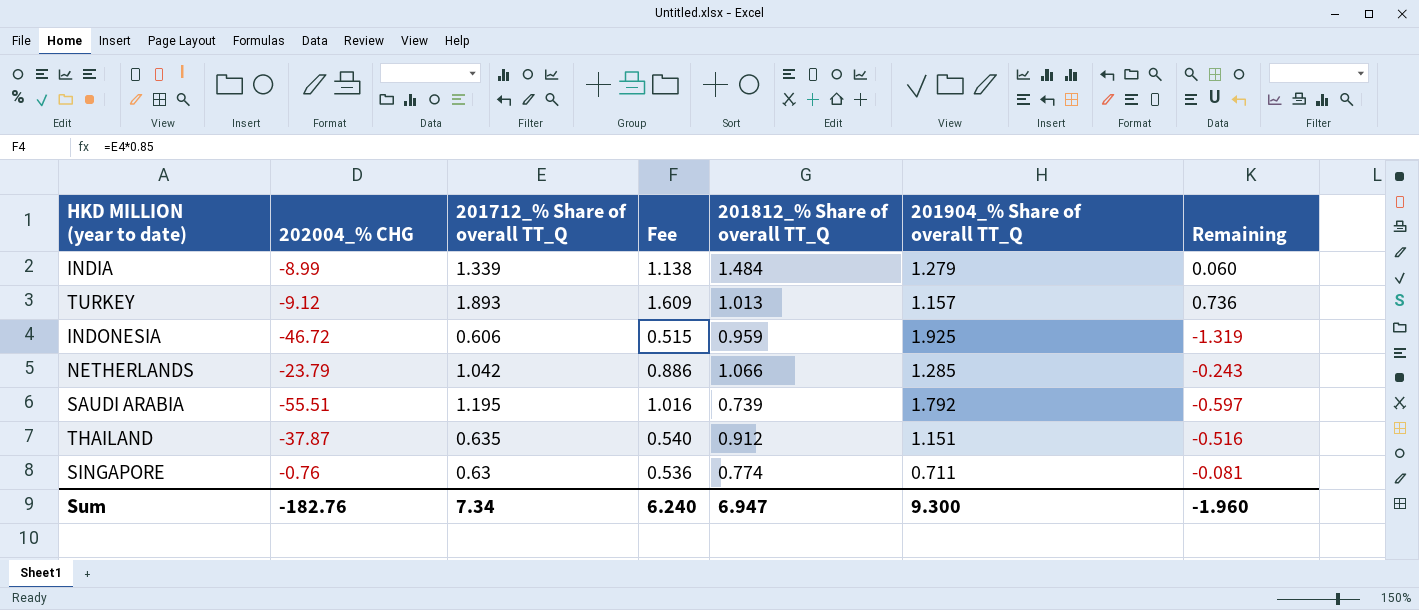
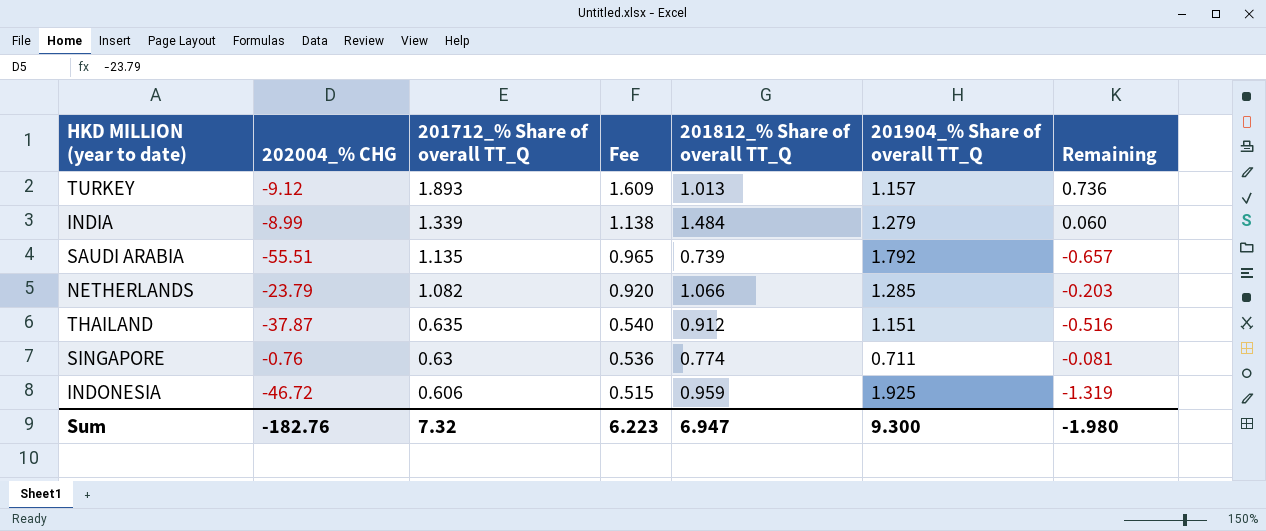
row order: none -> 201712_% Share of overall TT_Q descending
SAUDI ARABIA | 201712_% Share of overall TT_Q: 1.195 -> 1.135
SAUDI ARABIA | Fee: 1.016 -> 0.965
SAUDI ARABIA | Remaining: -0.597 -> -0.657
NETHERLANDS | 201712_% Share of overall TT_Q: 1.042 -> 1.082
NETHERLANDS | Fee: 0.886 -> 0.920
NETHERLANDS | Remaining: -0.243 -> -0.203
Sum | 201712_% Share of overall TT_Q: 7.34 -> 7.32
Sum | Fee: 6.240 -> 6.223
Sum | Remaining: -1.960 -> -1.980

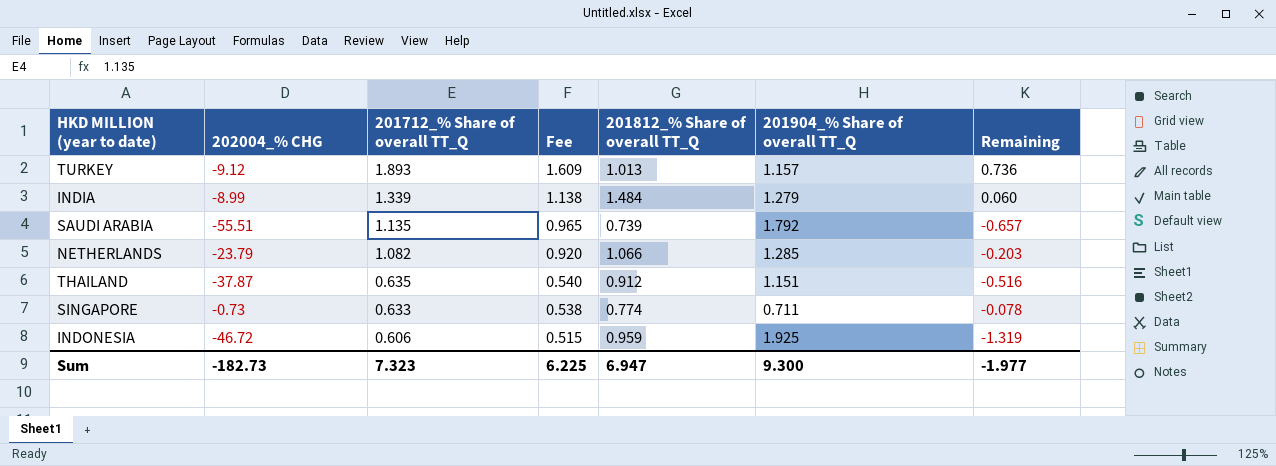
SINGAPORE | 202004_% CHG: -0.76 -> -0.73
SINGAPORE | 201712_% Share of overall TT_Q: 0.63 -> 0.633
SINGAPORE | Fee: 0.536 -> 0.538
SINGAPORE | Remaining: -0.081 -> -0.078
Sum | 202004_% CHG: -182.76 -> -182.73
Sum | 201712_% Share of overall TT_Q: 7.32 -> 7.323
Sum | Fee: 6.223 -> 6.225
Sum | Remaining: -1.980 -> -1.977

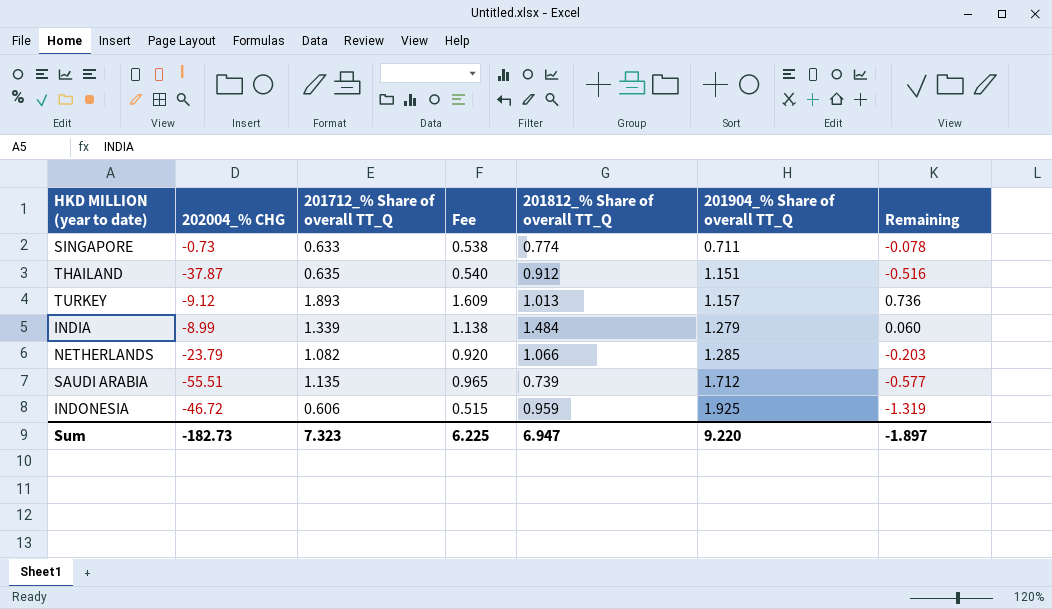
row order: 201712_% Share of overall TT_Q descending -> 201904_% Share of overall TT_Q ascending
SAUDI ARABIA | 201904_% Share of overall TT_Q: 1.792 -> 1.712
SAUDI ARABIA | Remaining: -0.657 -> -0.577
Sum | 201904_% Share of overall TT_Q: 9.300 -> 9.220
Sum | Remaining: -1.977 -> -1.897

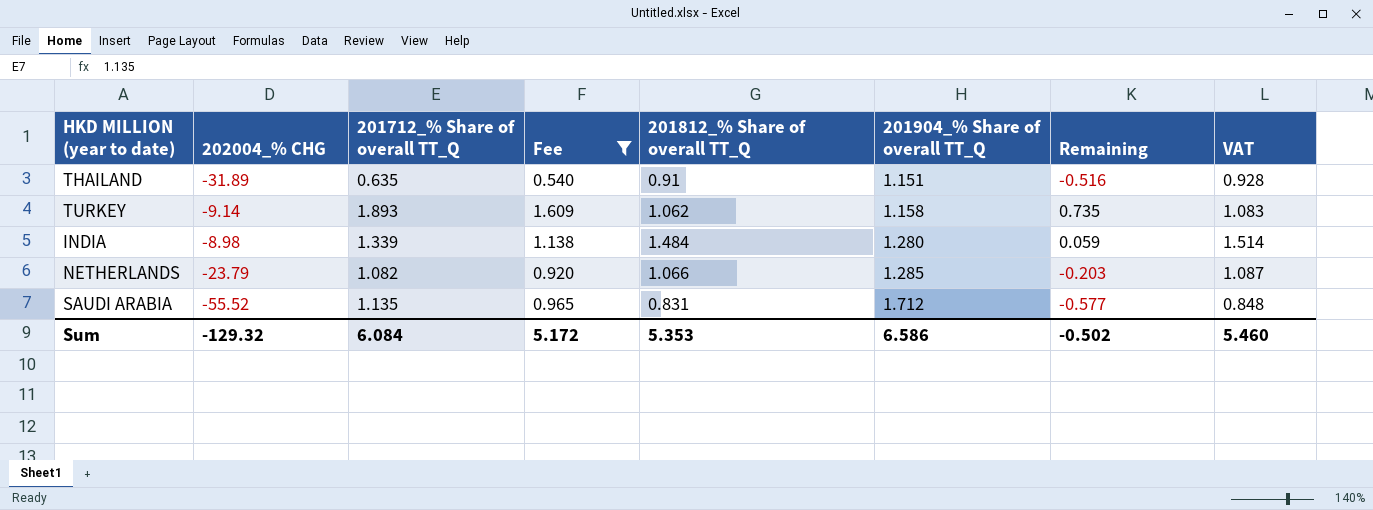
filter: none -> Fee >= 0.540
column VAT | formula: none -> [201812_% Share of overall TT_Q] * 1.02
THAILAND | 202004_% CHG: -37.87 -> -31.89
THAILAND | 201812_% Share of overall TT_Q: 0.912 -> 0.91
TURKEY | 202004_% CHG: -9.12 -> -9.14
TURKEY | 201812_% Share of overall TT_Q: 1.013 -> 1.062
TURKEY | 201904_% Share of overall TT_Q: 1.157 -> 1.158
TURKEY | Remaining: 0.736 -> 0.735
INDIA | 202004_% CHG: -8.99 -> -8.98
INDIA | 201904_% Share of overall TT_Q: 1.279 -> 1.280
INDIA | Remaining: 0.060 -> 0.059
SAUDI ARABIA | 202004_% CHG: -55.51 -> -55.52
SAUDI ARABIA | 201812_% Share of overall TT_Q: 0.739 -> 0.831
Sum | 202004_% CHG: -182.73 -> -129.32
Sum | 201712_% Share of overall TT_Q: 7.323 -> 6.084
Sum | Fee: 6.225 -> 5.172
Sum | 201812_% Share of overall TT_Q: 6.947 -> 5.353
Sum | 201904_% Share of overall TT_Q: 9.220 -> 6.586
Sum | Remaining: -1.897 -> -0.502

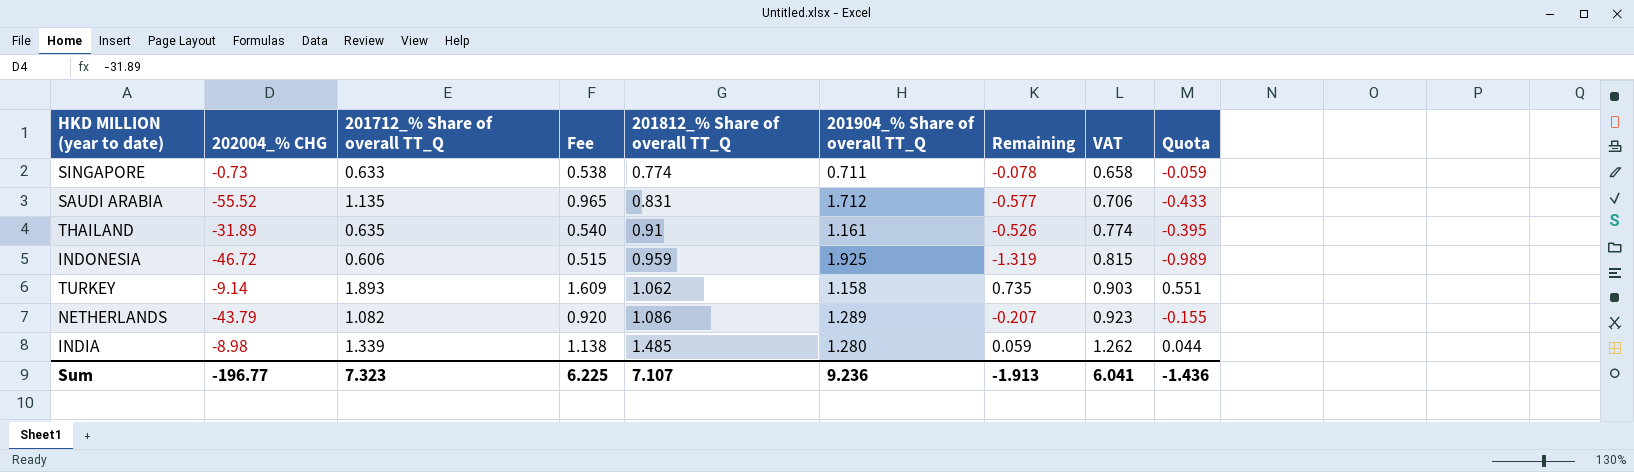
filter: Fee >= 0.540 -> none
row order: 201904_% Share of overall TT_Q ascending -> 201812_% Share of overall TT_Q ascending
column VAT | formula: [201812_% Share of overall TT_Q] * 1.02 -> [201812_% Share of overall TT_Q] * 0.85
column Quota | formula: none -> [Remaining] * 0.75
THAILAND | 201904_% Share of overall TT_Q: 1.151 -> 1.161
THAILAND | Remaining: -0.516 -> -0.526
NETHERLANDS | 202004_% CHG: -23.79 -> -43.79
NETHERLANDS | 201812_% Share of overall TT_Q: 1.066 -> 1.086
NETHERLANDS | 201904_% Share of overall TT_Q: 1.285 -> 1.289
NETHERLANDS | Remaining: -0.203 -> -0.207
INDIA | 201812_% Share of overall TT_Q: 1.484 -> 1.485
Sum | 202004_% CHG: -129.32 -> -196.77
Sum | 201712_% Share of overall TT_Q: 6.084 -> 7.323
Sum | Fee: 5.172 -> 6.225
Sum | 201812_% Share of overall TT_Q: 5.353 -> 7.107
Sum | 201904_% Share of overall TT_Q: 6.586 -> 9.236
Sum | Remaining: -0.502 -> -1.913
Sum | VAT: 5.460 -> 6.041

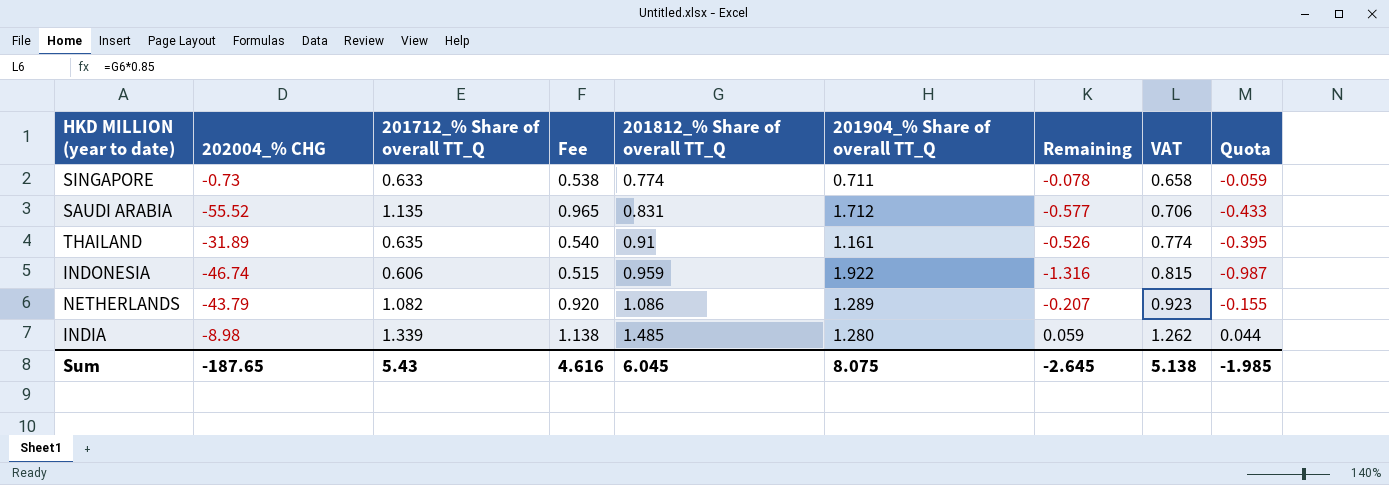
row TURKEY: -9.14 | 1.893 | 1.609 | 1.062 | 1.158 | 0.735 | 0.903 | 0.551 -> none
INDONESIA | 202004_% CHG: -46.72 -> -46.74
INDONESIA | 201904_% Share of overall TT_Q: 1.925 -> 1.922
INDONESIA | Remaining: -1.319 -> -1.316
INDONESIA | Quota: -0.989 -> -0.987
Sum | 202004_% CHG: -196.77 -> -187.65
Sum | 201712_% Share of overall TT_Q: 7.323 -> 5.43
Sum | Fee: 6.225 -> 4.616
Sum | 201812_% Share of overall TT_Q: 7.107 -> 6.045
Sum | 201904_% Share of overall TT_Q: 9.236 -> 8.075
Sum | Remaining: -1.913 -> -2.645
Sum | VAT: 6.041 -> 5.138
Sum | Quota: -1.436 -> -1.985

